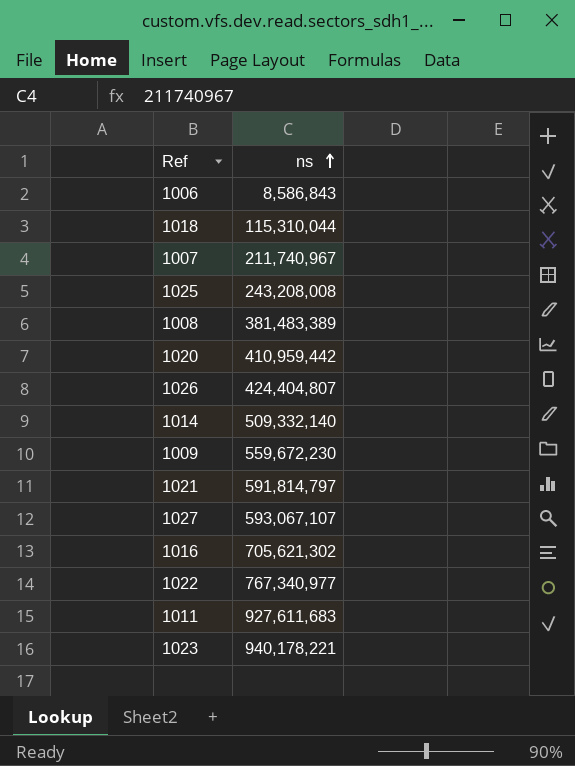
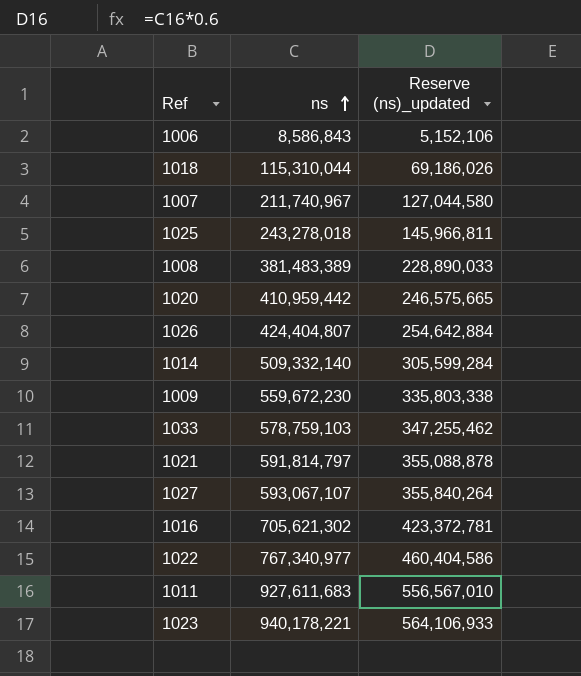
column Reserve (ns)_updated | formula: none -> [ns] * 0.6
1025 | ns: 243,208,008 -> 243,278,018
row 1033: none -> 578,759,103 | 347,255,462

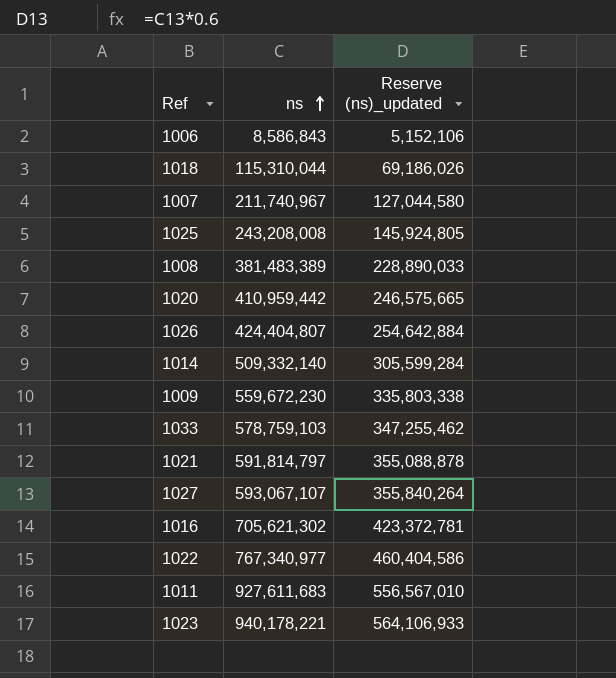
1025 | ns: 243,278,018 -> 243,208,008
1025 | Reserve (ns)_updated: 145,966,811 -> 145,924,805

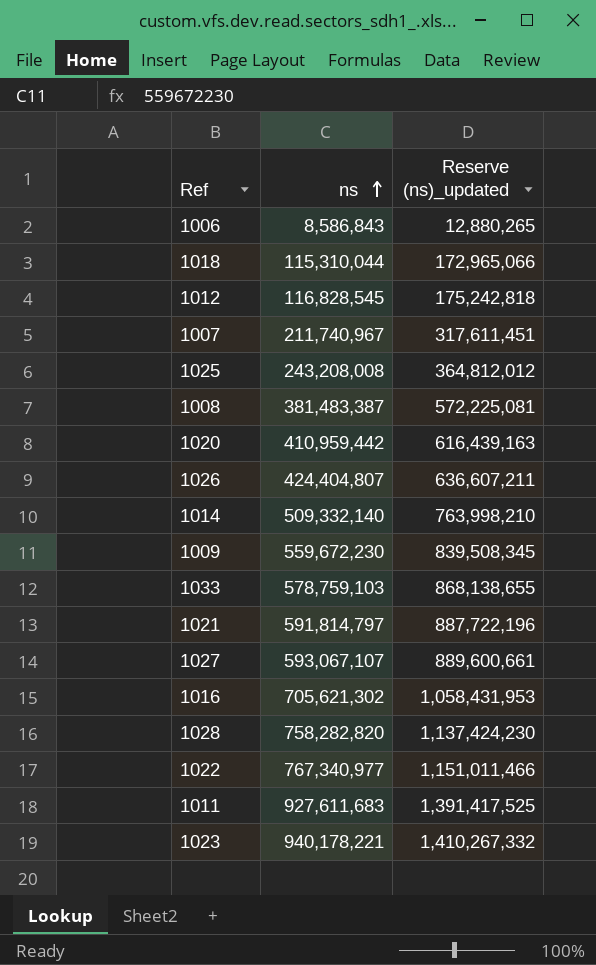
column Reserve (ns)_updated | formula: [ns] * 0.6 -> [ns] * 1.5
row 1012: none -> 116,828,545 | 175,242,818
1008 | ns: 381,483,389 -> 381,483,387
row 1028: none -> 758,282,820 | 1,137,424,230

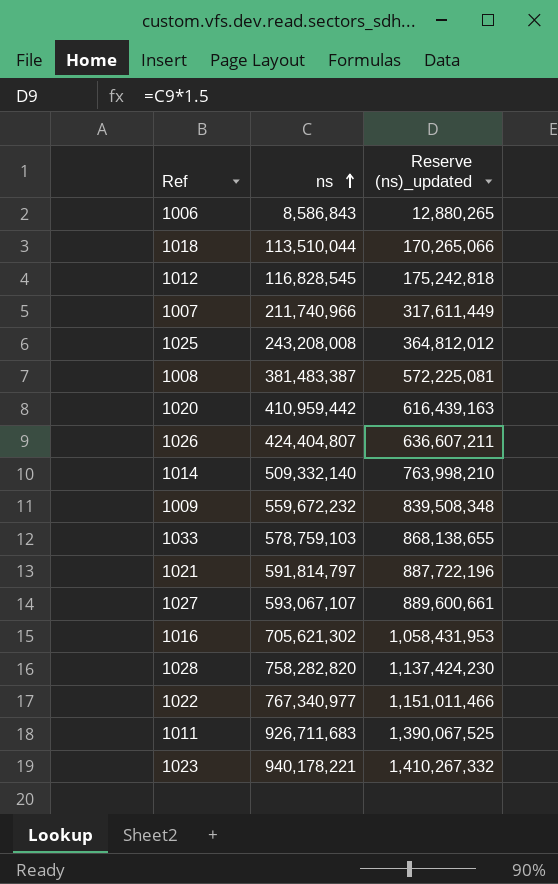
1018 | ns: 115,310,044 -> 113,510,044
1018 | Reserve (ns)_updated: 172,965,066 -> 170,265,066
1007 | ns: 211,740,967 -> 211,740,966
1007 | Reserve (ns)_updated: 317,611,451 -> 317,611,449
1009 | ns: 559,672,230 -> 559,672,232
1009 | Reserve (ns)_updated: 839,508,345 -> 839,508,348
1011 | ns: 927,611,683 -> 926,711,683
1011 | Reserve (ns)_updated: 1,391,417,525 -> 1,390,067,525

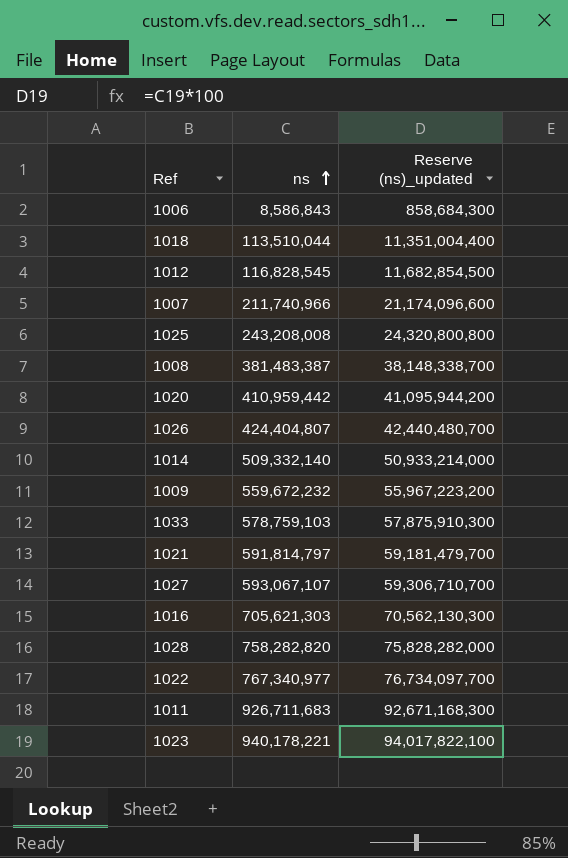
column Reserve (ns)_updated | formula: [ns] * 1.5 -> [ns] * 100
1016 | ns: 705,621,302 -> 705,621,303

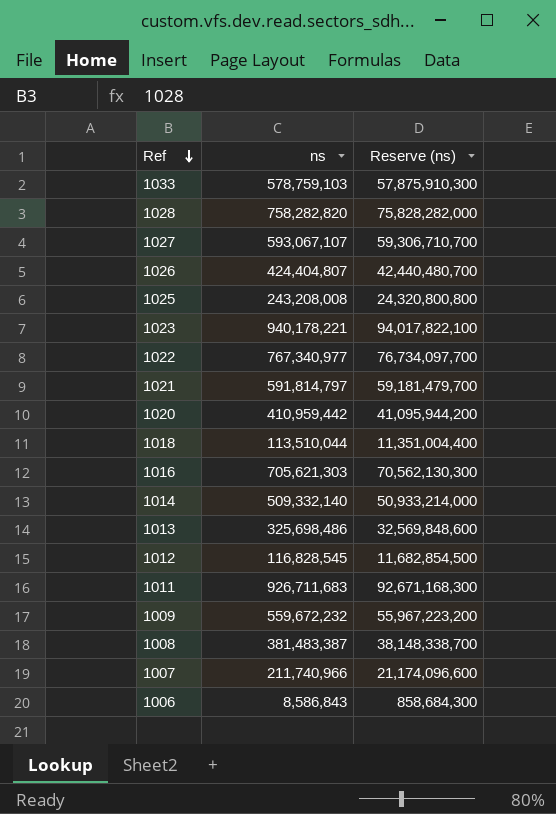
row order: ns ascending -> Ref descending
column name: Reserve (ns)_updated -> Reserve (ns)
row 1013: none -> 325,698,486 | 32,569,848,600

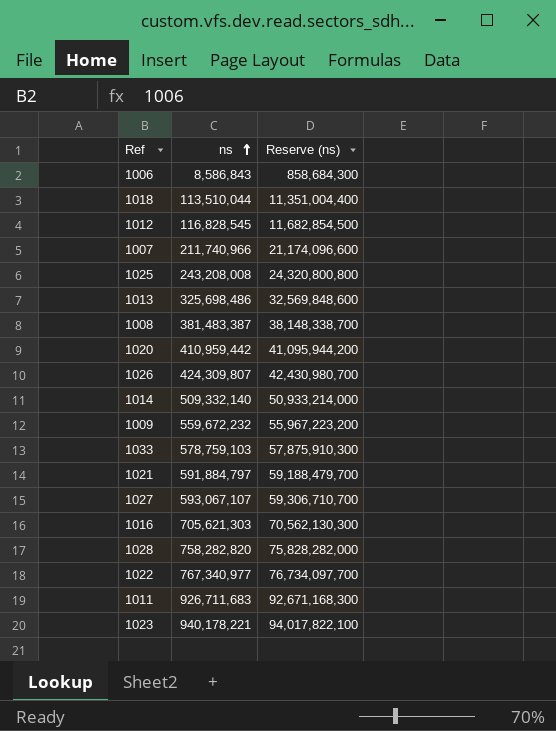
row order: Ref descending -> ns ascending
1026 | ns: 424,404,807 -> 424,309,807
1026 | Reserve (ns): 42,440,480,700 -> 42,430,980,700
1021 | ns: 591,814,797 -> 591,884,797
1021 | Reserve (ns): 59,181,479,700 -> 59,188,479,700

